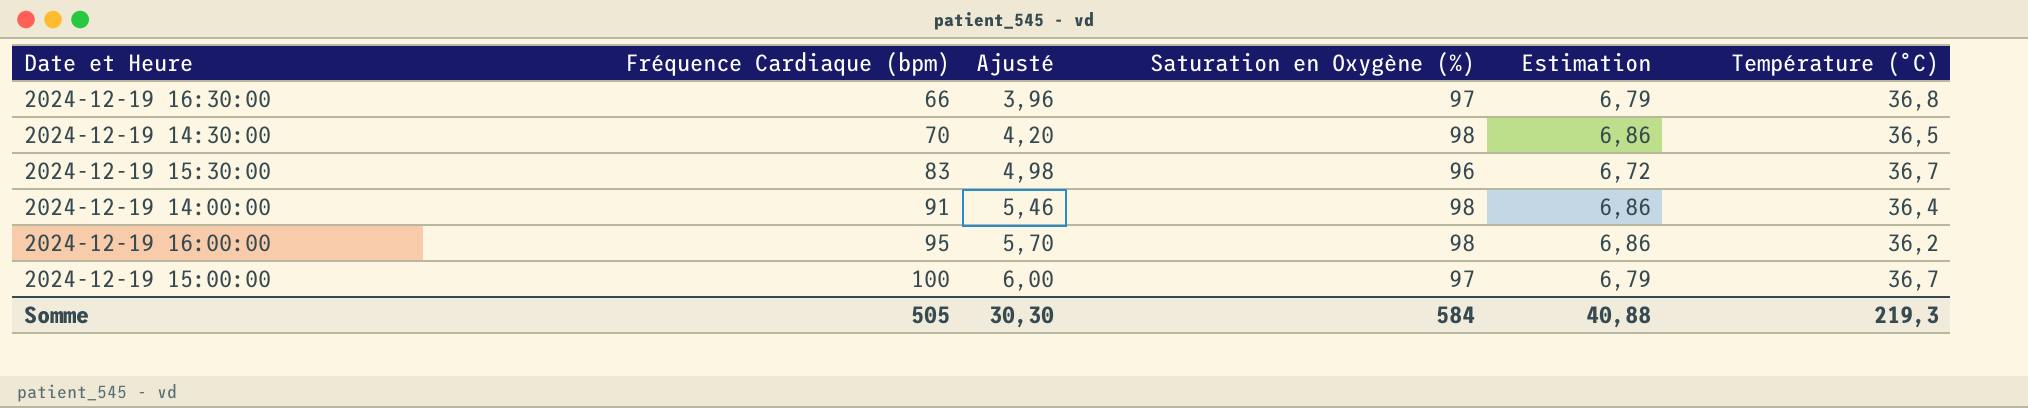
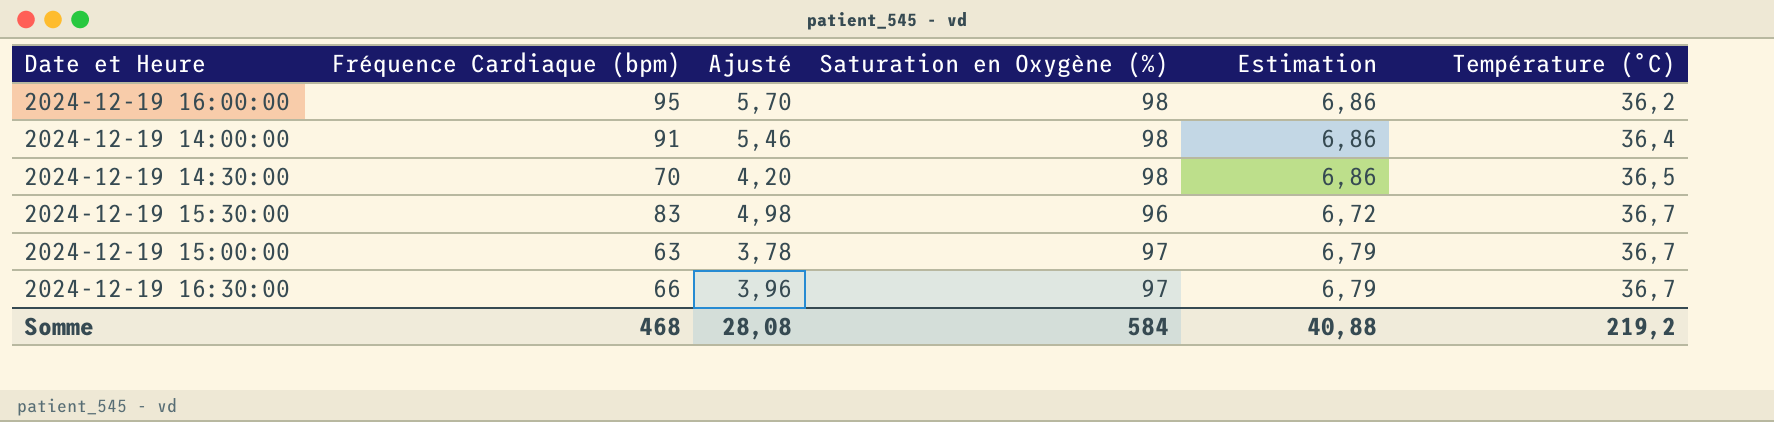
row order: Fréquence Cardiaque (bpm) ascending -> Température (°C) ascending
2024-12-19 15:00:00 | Fréquence Cardiaque (bpm): 100 -> 63
2024-12-19 15:00:00 | Ajusté: 6,00 -> 3,78
2024-12-19 16:30:00 | Température (°C): 36,8 -> 36,7
Somme | Fréquence Cardiaque (bpm): 505 -> 468
Somme | Ajusté: 30,30 -> 28,08
Somme | Température (°C): 219,3 -> 219,2

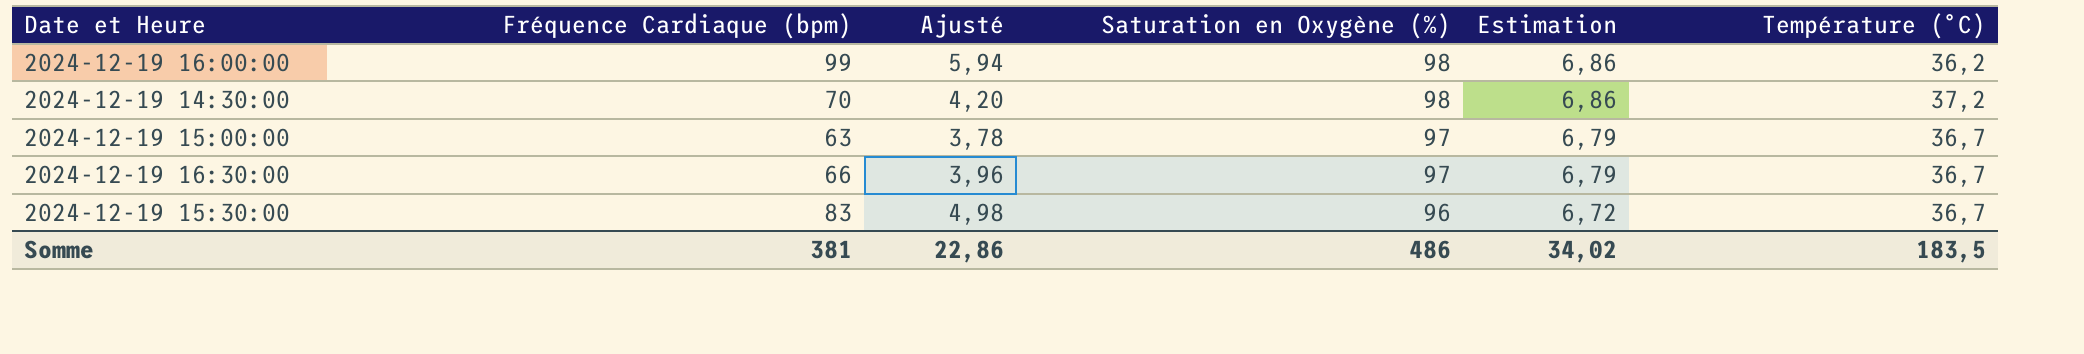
row order: Température (°C) ascending -> Saturation en Oxygène (%) descending
row 2024-12-19 14:00:00: 91 | 5,46 | 98 | 6,86 | 36,4 -> none
2024-12-19 16:00:00 | Fréquence Cardiaque (bpm): 95 -> 99
2024-12-19 16:00:00 | Ajusté: 5,70 -> 5,94
2024-12-19 14:30:00 | Température (°C): 36,5 -> 37,2
Somme | Fréquence Cardiaque (bpm): 468 -> 381
Somme | Ajusté: 28,08 -> 22,86
Somme | Saturation en Oxygène (%): 584 -> 486
Somme | Estimation: 40,88 -> 34,02
Somme | Température (°C): 219,2 -> 183,5

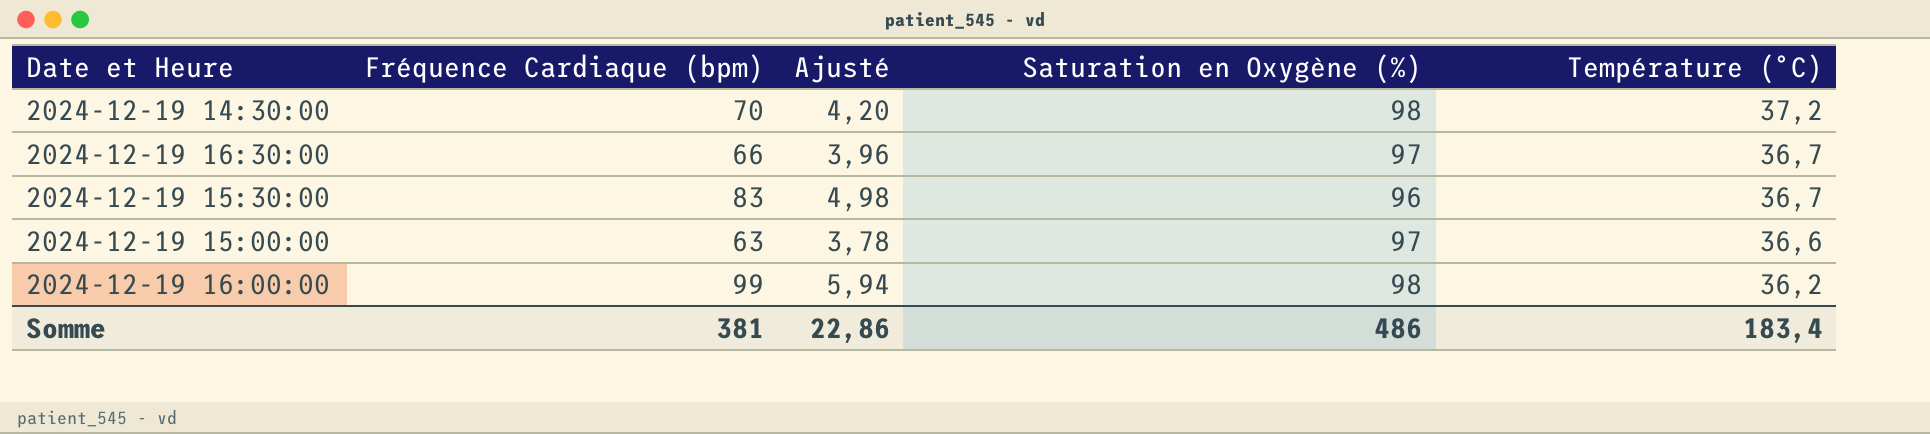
row order: Saturation en Oxygène (%) descending -> Température (°C) descending
column Estimation | formula: [Saturation en Oxygène (%)] * 0,07 -> none
2024-12-19 15:00:00 | Température (°C): 36,7 -> 36,6
Somme | Température (°C): 183,5 -> 183,4

